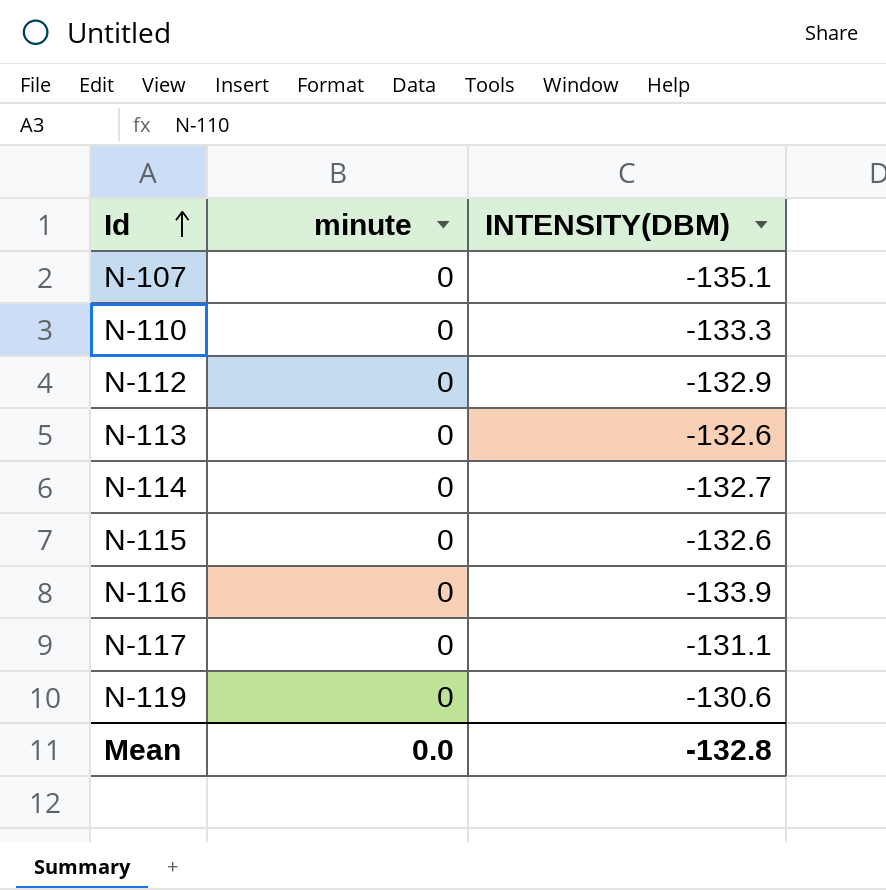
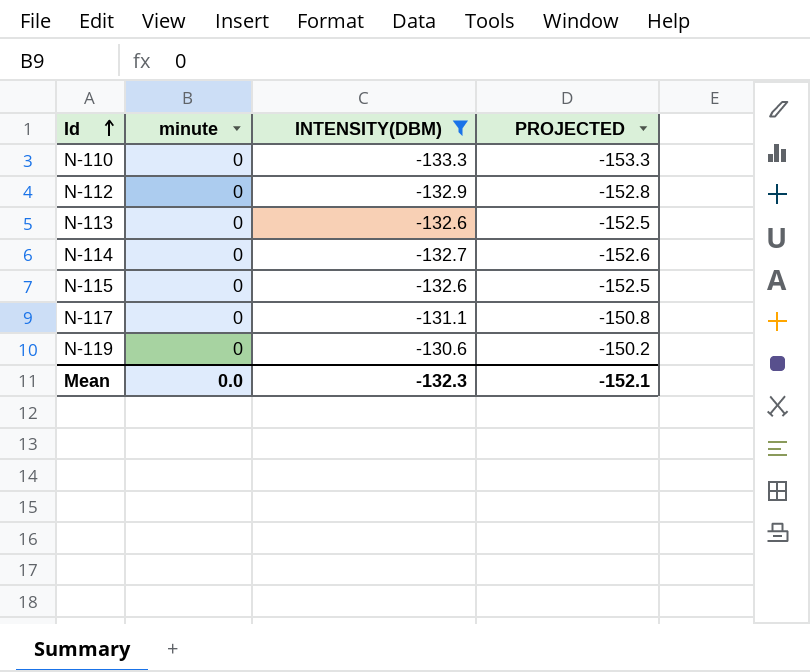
filter: none -> INTENSITY(DBM) >= -133.3
column PROJECTED | formula: none -> [INTENSITY(DBM)] * 1.15
Mean | INTENSITY(DBM): -132.8 -> -132.3

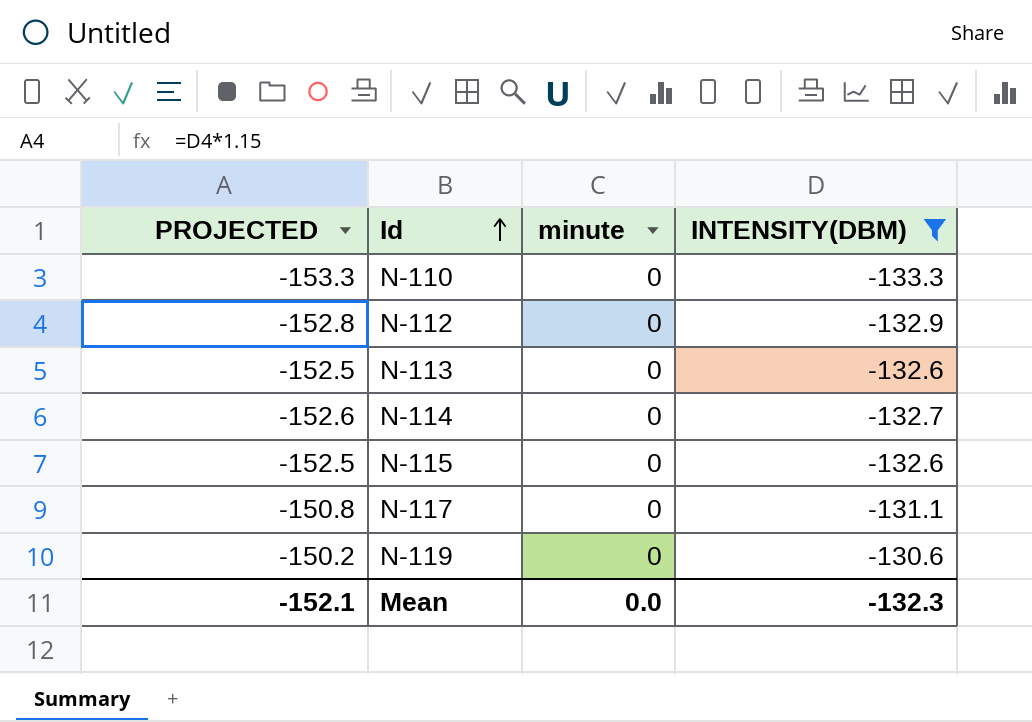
column PROJECTED | position: 4 -> 1

